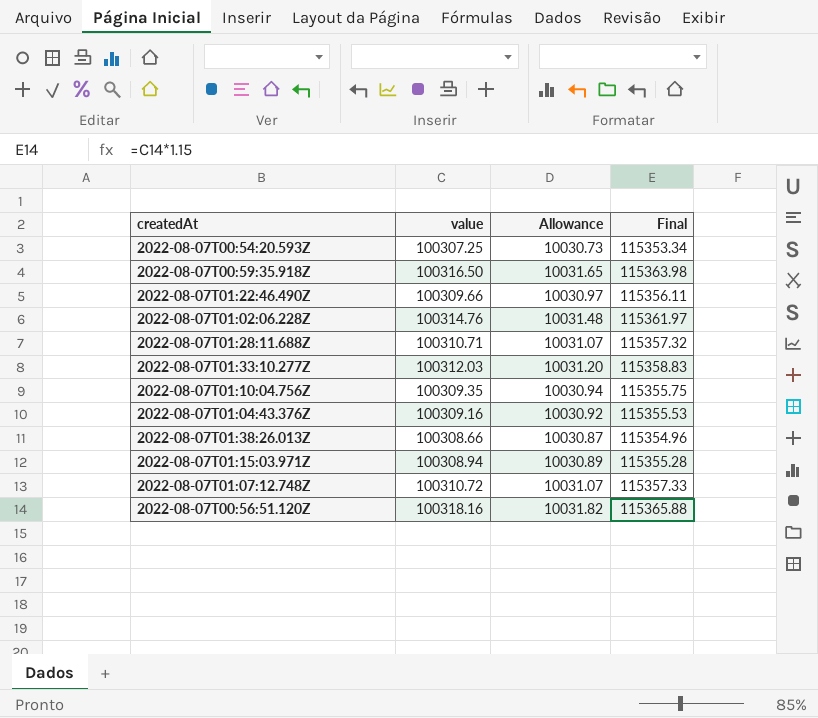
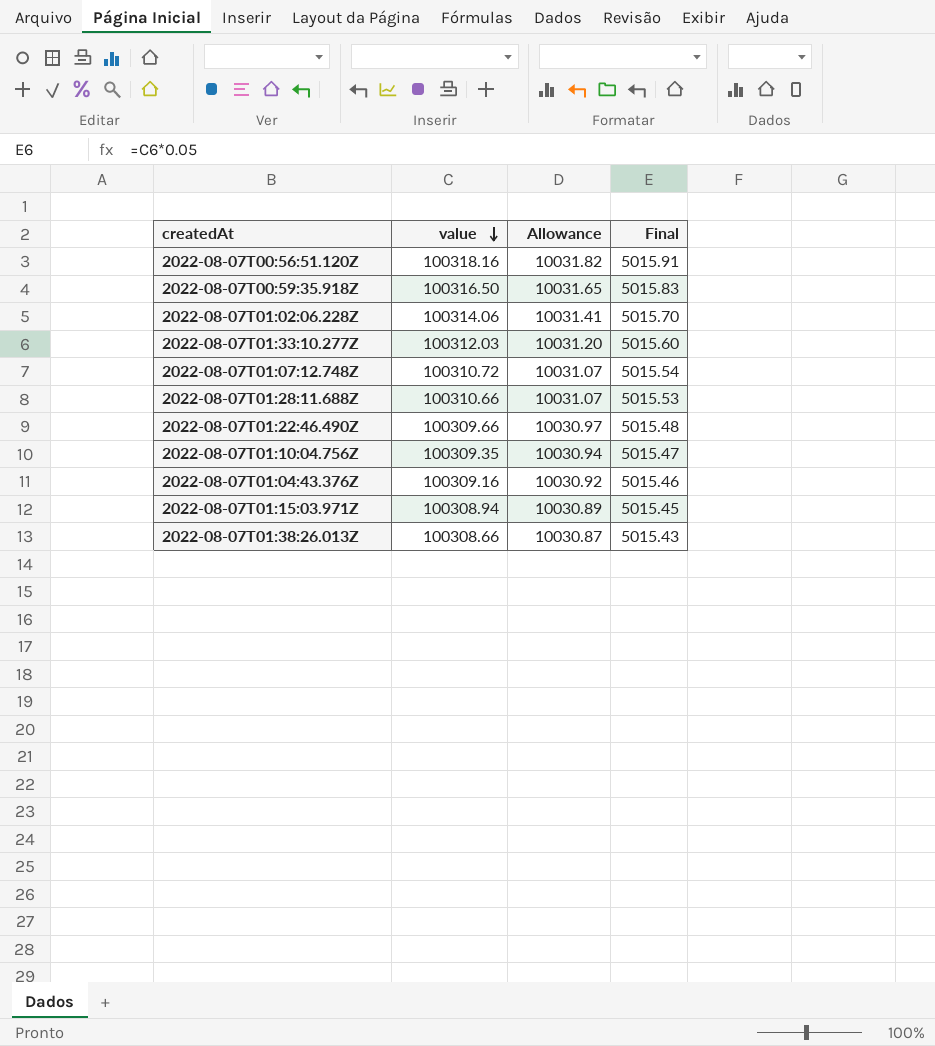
row order: none -> value descending
column Final | formula: [value] * 1.15 -> [value] * 0.05
row 2022-08-07T00:54:20.593Z: 100307.25 | 10030.73 | 115353.34 -> none
2022-08-07T01:02:06.228Z | value: 100314.76 -> 100314.06
2022-08-07T01:02:06.228Z | Allowance: 10031.48 -> 10031.41
2022-08-07T01:28:11.688Z | value: 100310.71 -> 100310.66

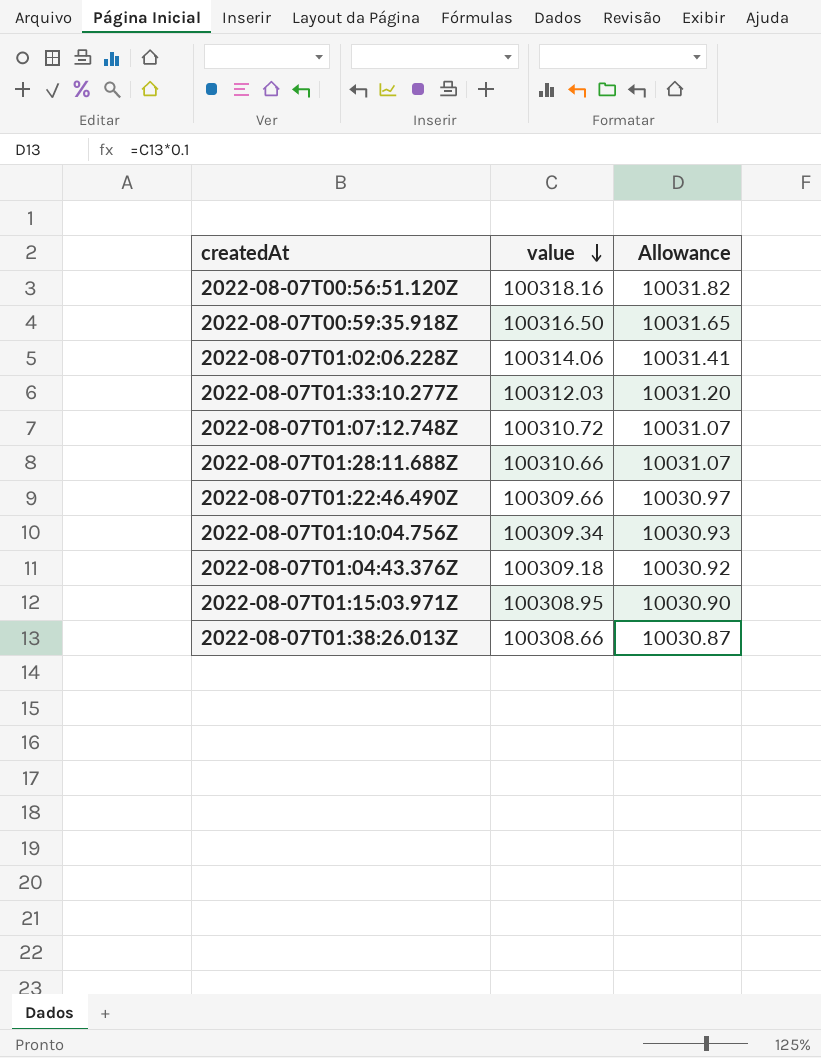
column Final | formula: [value] * 0.05 -> none
2022-08-07T01:10:04.756Z | value: 100309.35 -> 100309.34
2022-08-07T01:10:04.756Z | Allowance: 10030.94 -> 10030.93
2022-08-07T01:04:43.376Z | value: 100309.16 -> 100309.18
2022-08-07T01:15:03.971Z | value: 100308.94 -> 100308.95
2022-08-07T01:15:03.971Z | Allowance: 10030.89 -> 10030.90

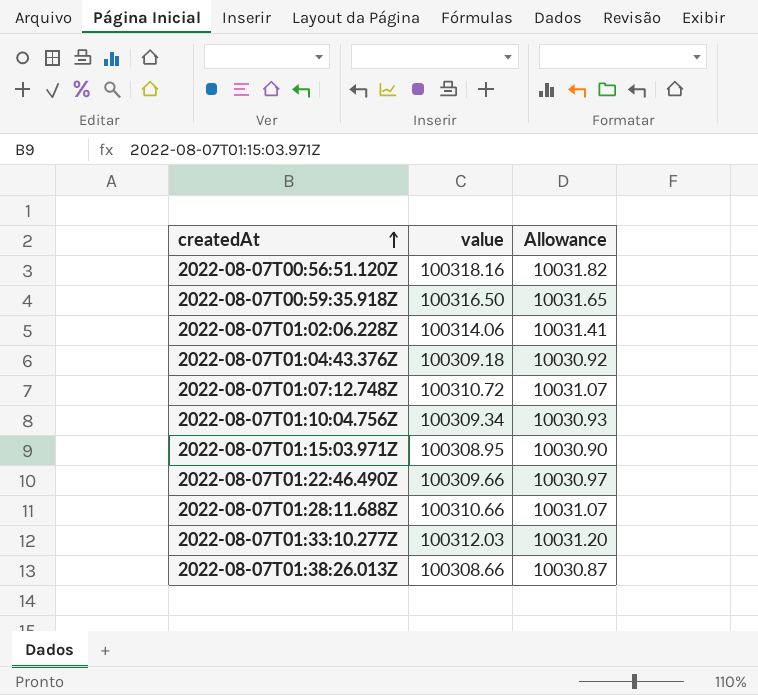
row order: value descending -> createdAt ascending

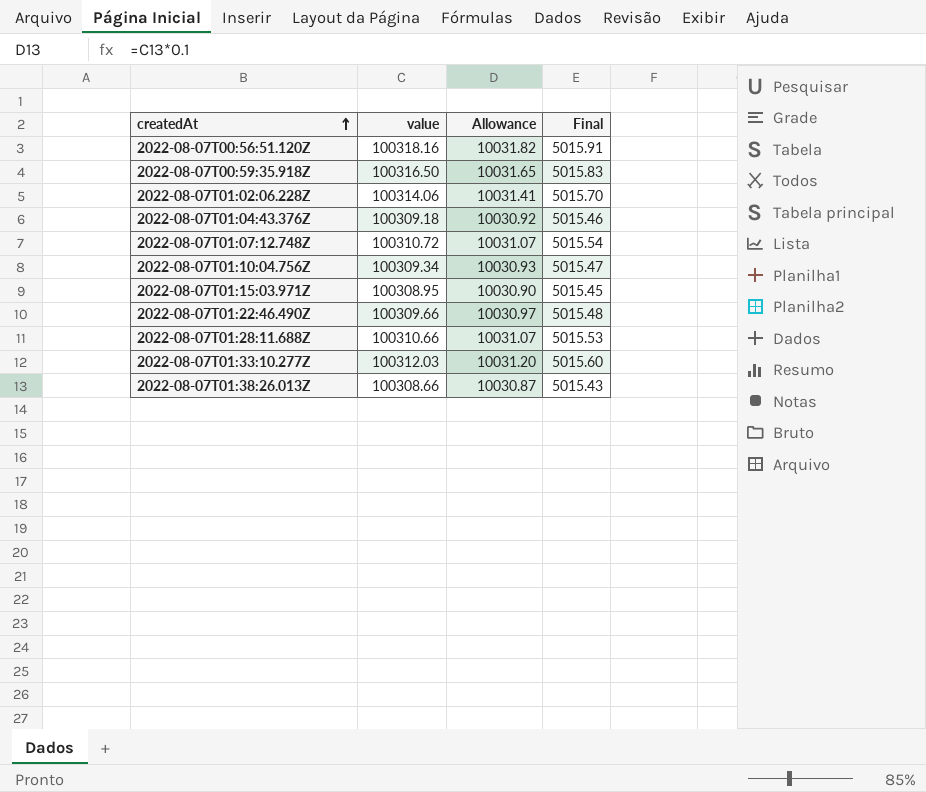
column Final | formula: none -> [value] * 0.05

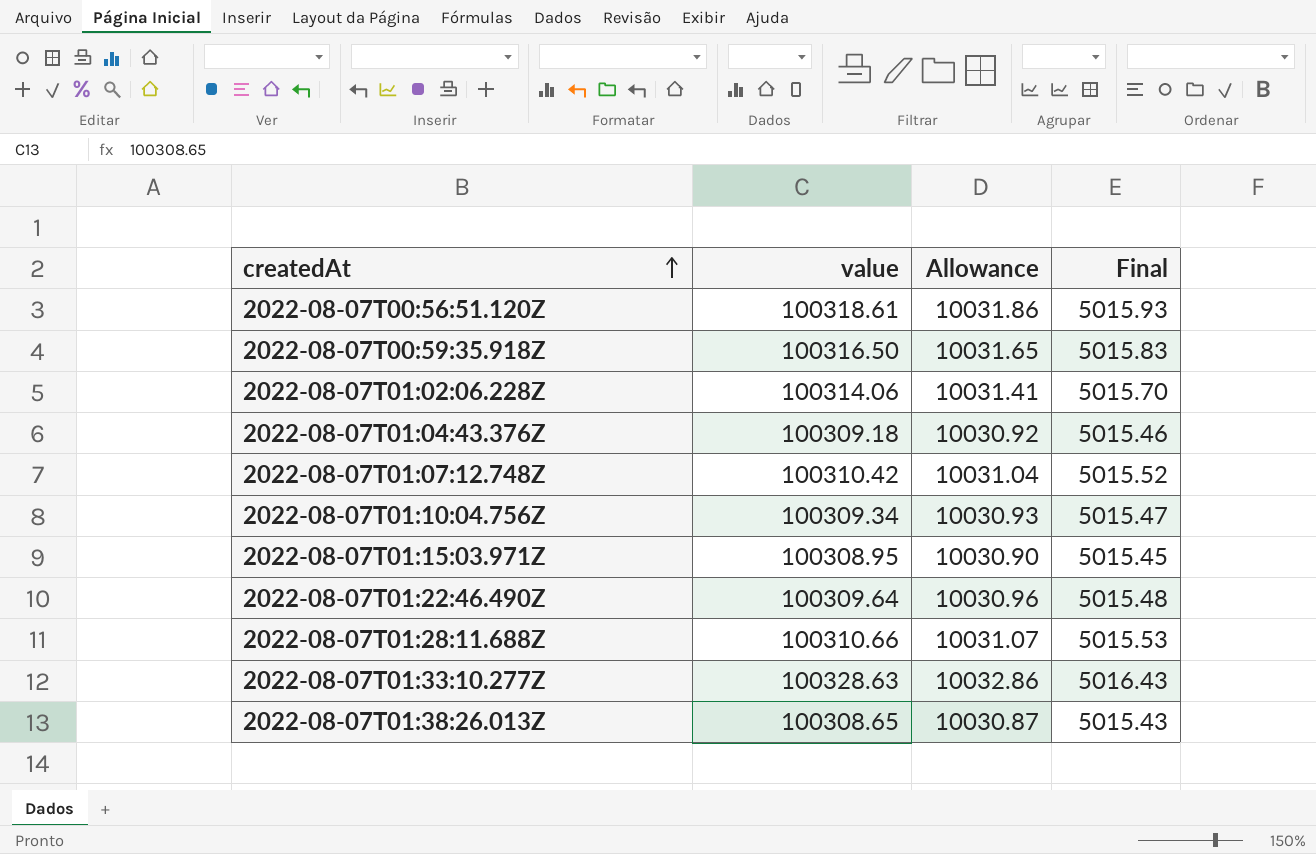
2022-08-07T00:56:51.120Z | value: 100318.16 -> 100318.61
2022-08-07T00:56:51.120Z | Allowance: 10031.82 -> 10031.86
2022-08-07T00:56:51.120Z | Final: 5015.91 -> 5015.93
2022-08-07T01:07:12.748Z | value: 100310.72 -> 100310.42
2022-08-07T01:07:12.748Z | Allowance: 10031.07 -> 10031.04
2022-08-07T01:07:12.748Z | Final: 5015.54 -> 5015.52
2022-08-07T01:22:46.490Z | value: 100309.66 -> 100309.64
2022-08-07T01:22:46.490Z | Allowance: 10030.97 -> 10030.96
2022-08-07T01:33:10.277Z | value: 100312.03 -> 100328.63
2022-08-07T01:33:10.277Z | Allowance: 10031.20 -> 10032.86
2022-08-07T01:33:10.277Z | Final: 5015.60 -> 5016.43
2022-08-07T01:38:26.013Z | value: 100308.66 -> 100308.65

